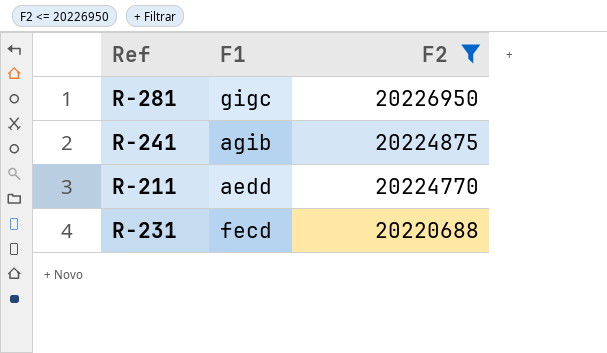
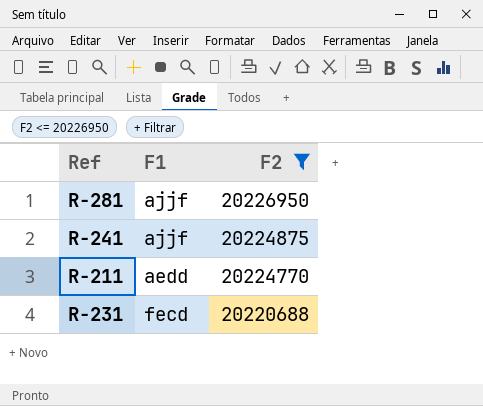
R-281 | F1: gigc -> ajjf
R-241 | F1: agib -> ajjf

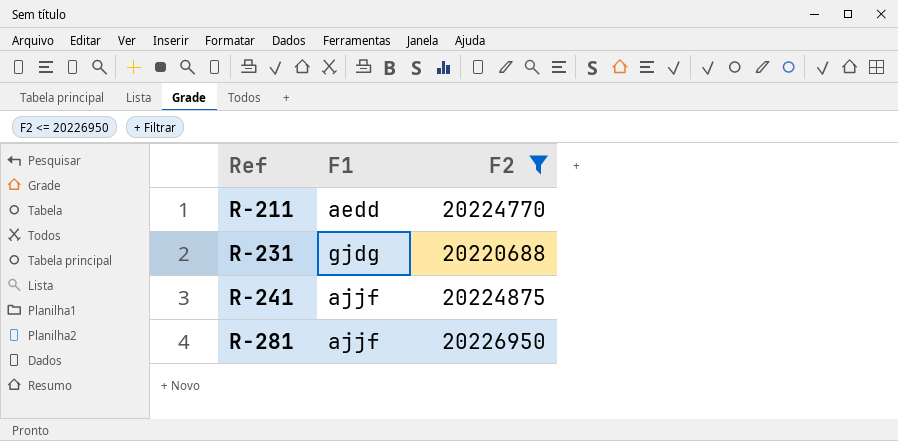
row order: F2 descending -> Ref ascending
R-231 | F1: fecd -> gjdg

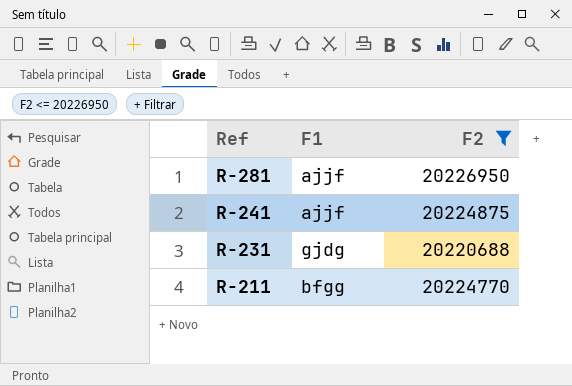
row order: Ref ascending -> Ref descending
R-211 | F1: aedd -> bfgg

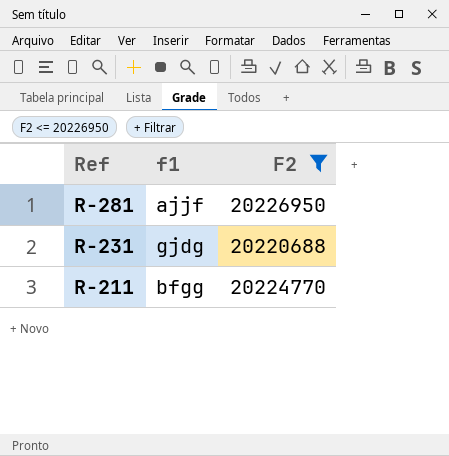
column name: F1 -> f1
row R-241: ajjf | 20224875 -> none

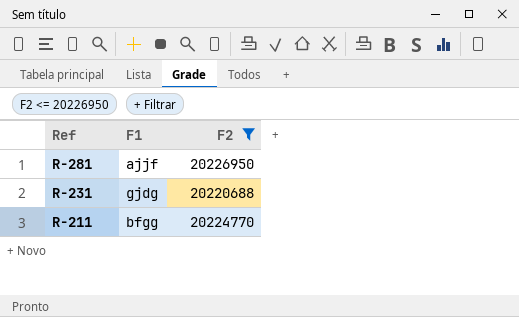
column name: f1 -> F1

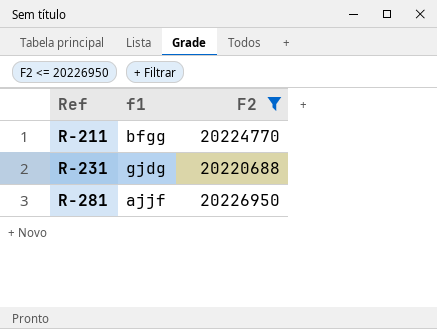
row order: Ref descending -> Ref ascending
column name: F1 -> f1

